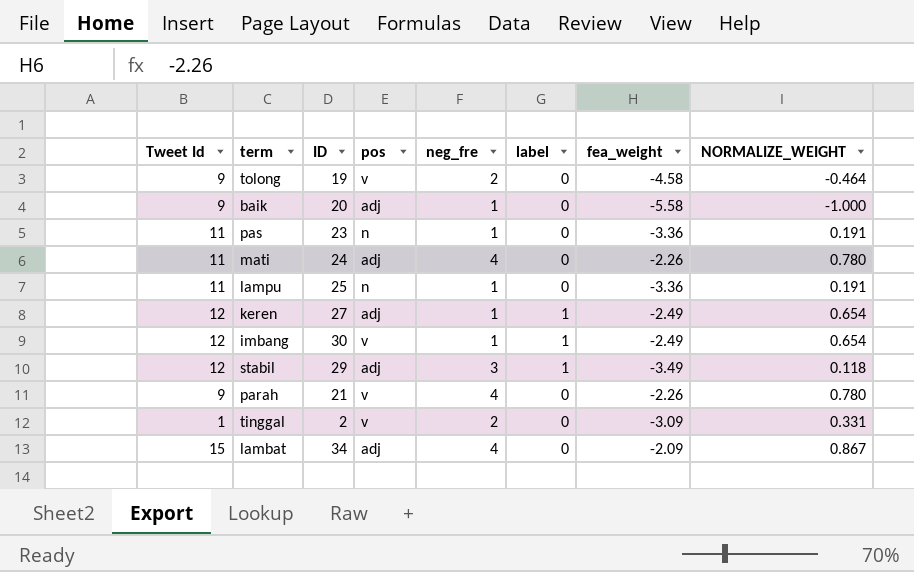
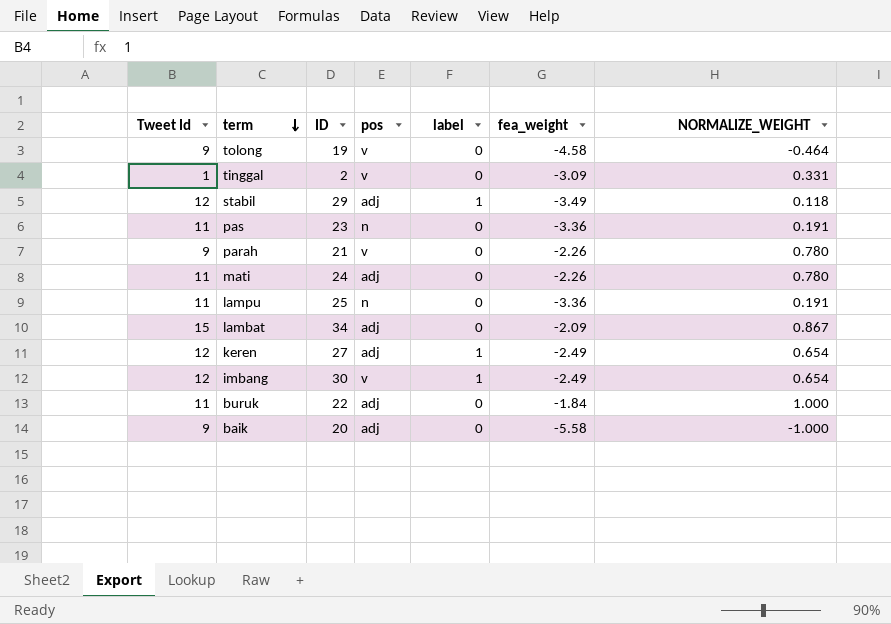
row order: none -> term descending
column neg_fre | position: 5 -> none
row buruk: none -> 11 | 22 | adj | 0 | -1.84 | 1.000

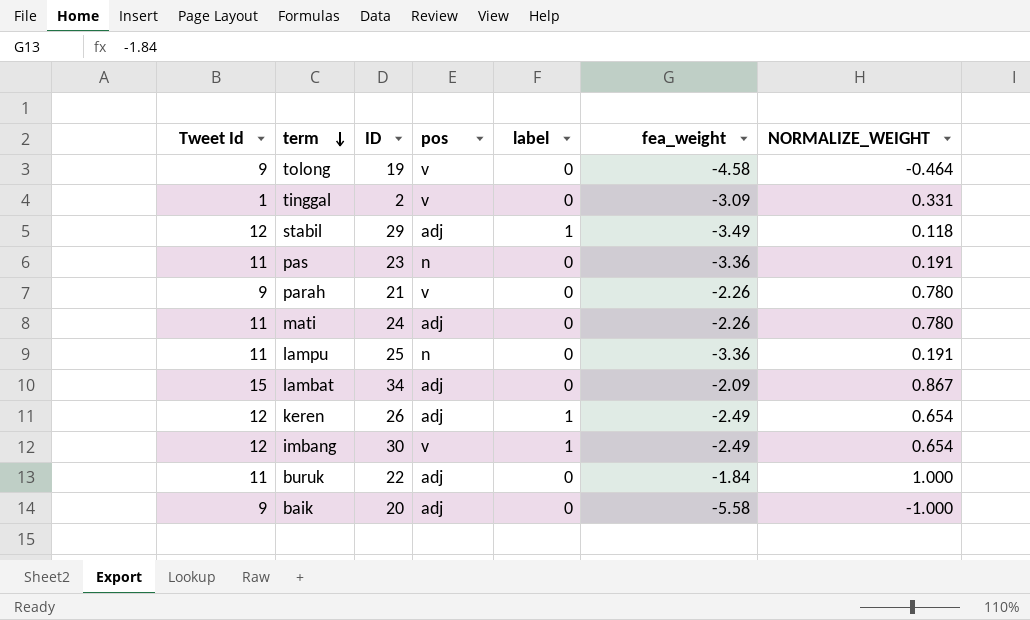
keren | ID: 27 -> 26

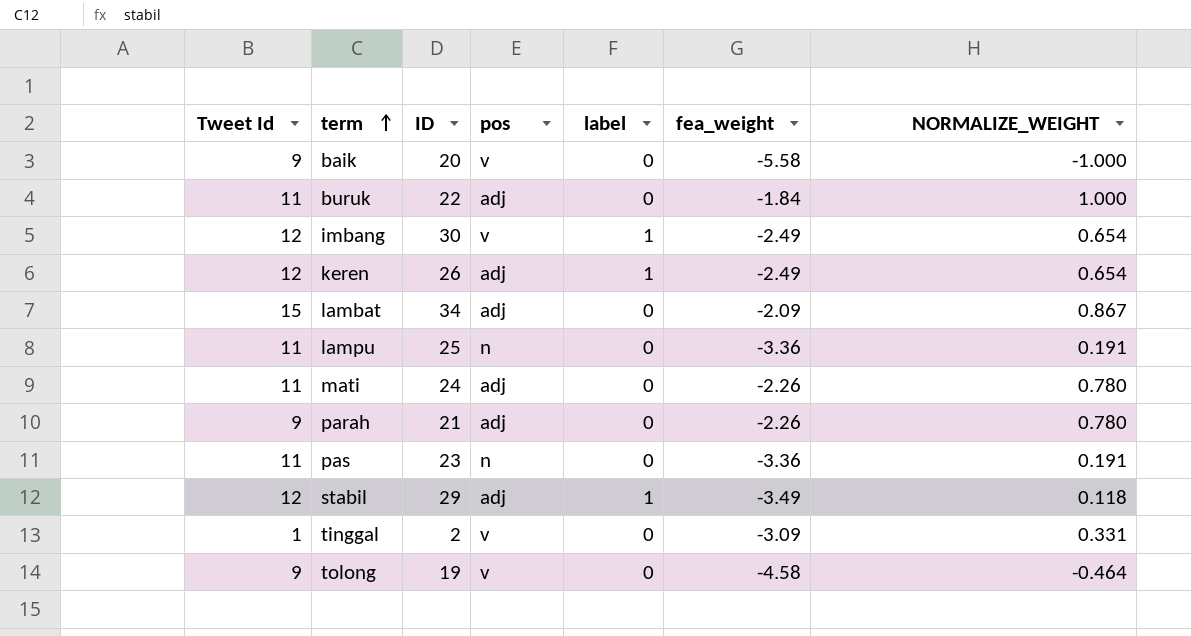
row order: term descending -> term ascending
baik | pos: adj -> v
parah | pos: v -> adj

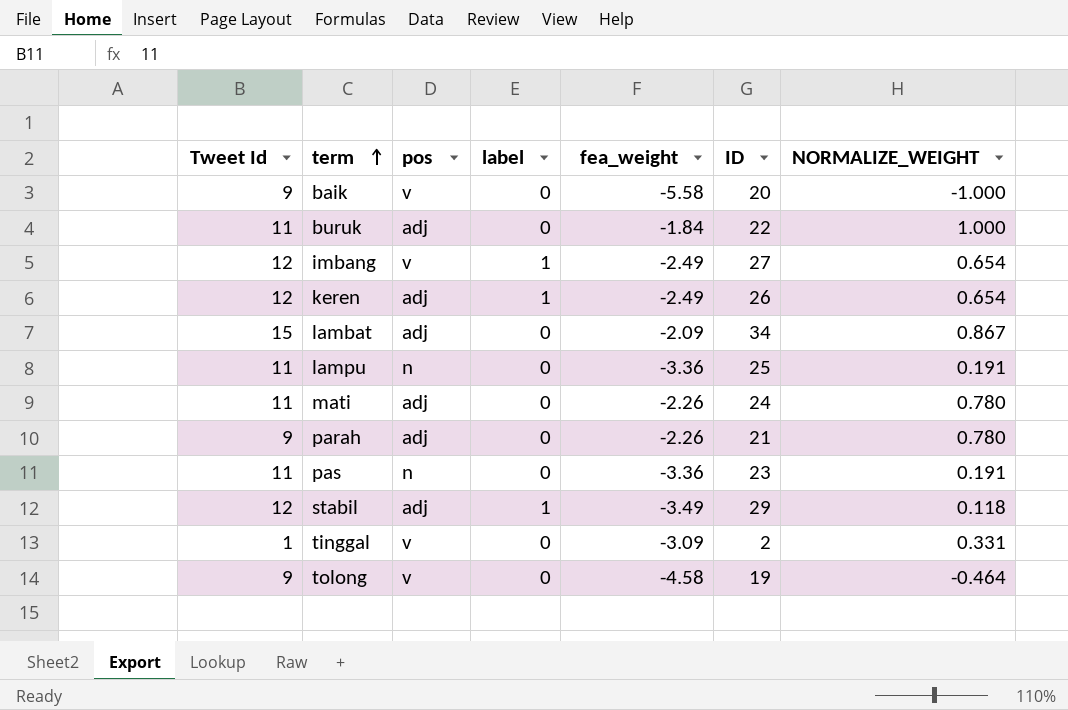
column ID | position: 3 -> 6
imbang | ID: 30 -> 27

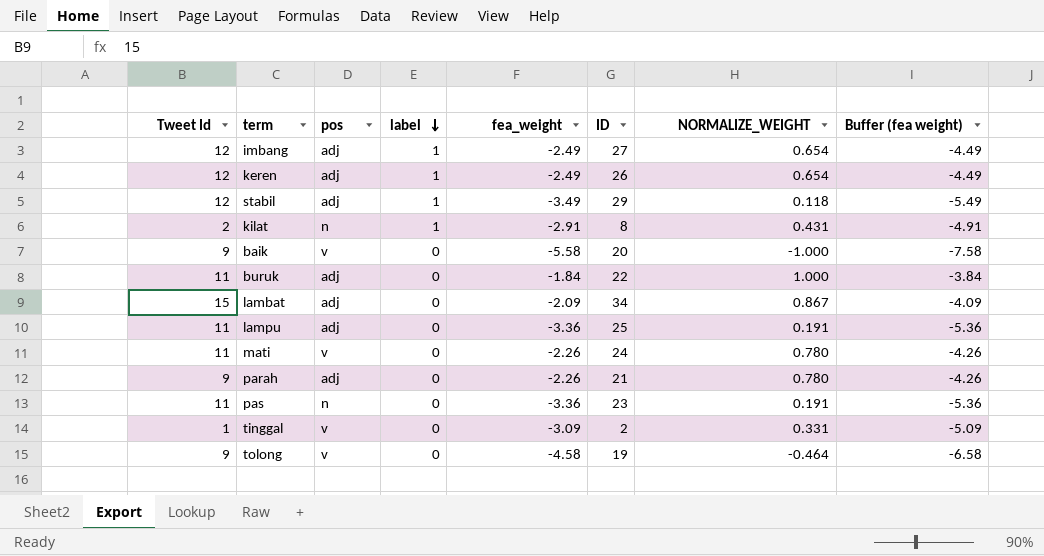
row order: term ascending -> label descending
column Buffer (fea weight) | formula: none -> [fea_weight] - 2
imbang | pos: v -> adj
row kilat: none -> 2 | n | 1 | -2.91 | 8 | 0.431 | -4.91
lampu | pos: n -> adj
mati | pos: adj -> v

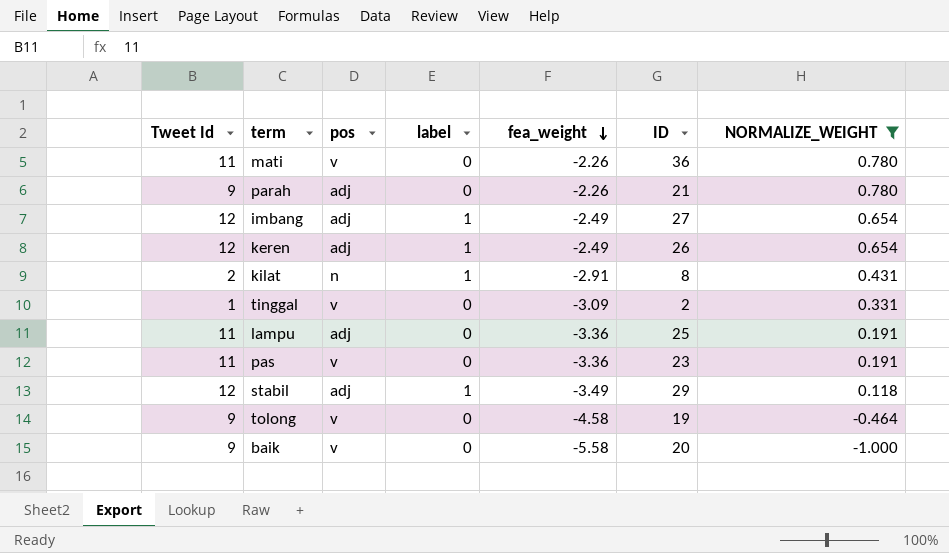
filter: none -> NORMALIZE_WEIGHT <= 0.780
row order: label descending -> fea_weight descending
column Buffer (fea weight) | formula: [fea_weight] - 2 -> none
mati | ID: 24 -> 36
pas | pos: n -> v

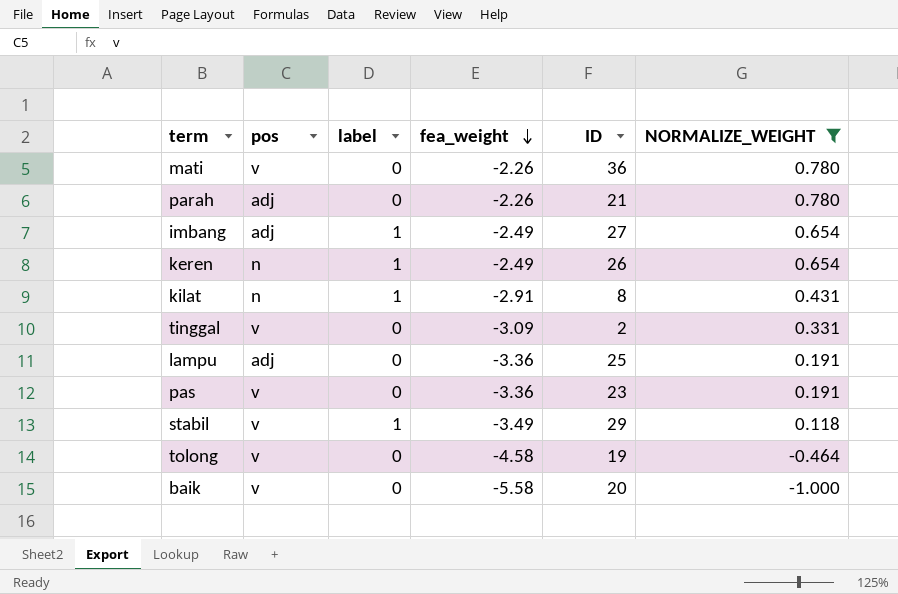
column Tweet Id | position: 1 -> none
keren | pos: adj -> n
stabil | pos: adj -> v

